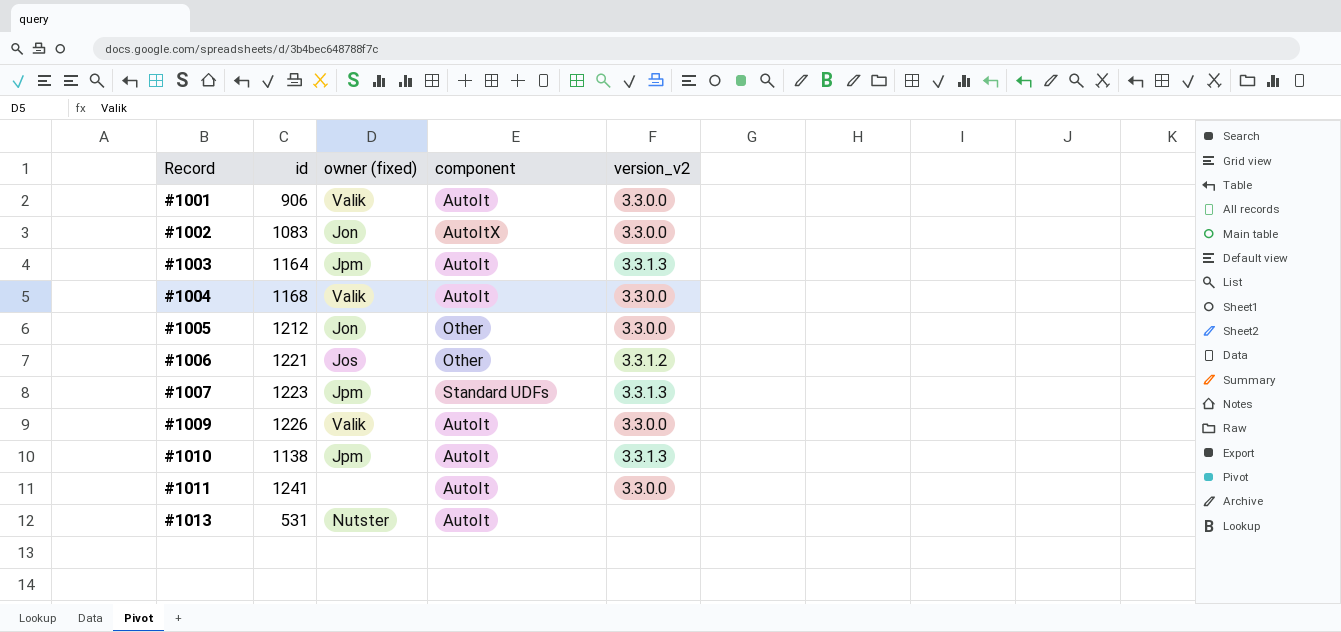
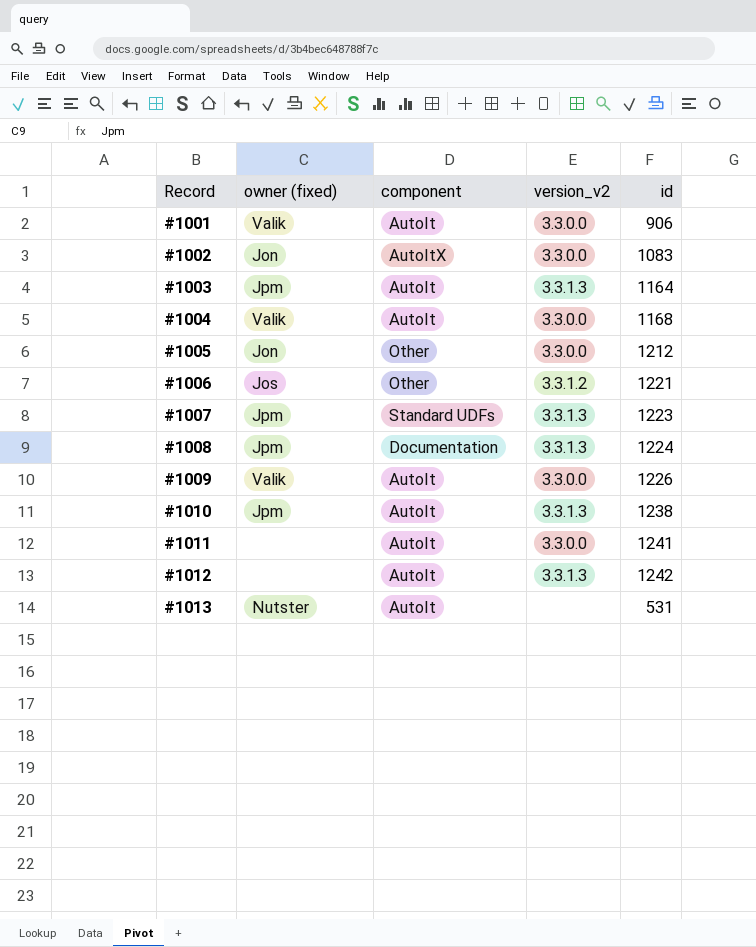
column id | position: 2 -> 5
row #1008: none -> Jpm | Documentation | 3.3.1.3 | 1224
#1010 | id: 1138 -> 1238
row #1012: none -> none | AutoIt | 3.3.1.3 | 1242

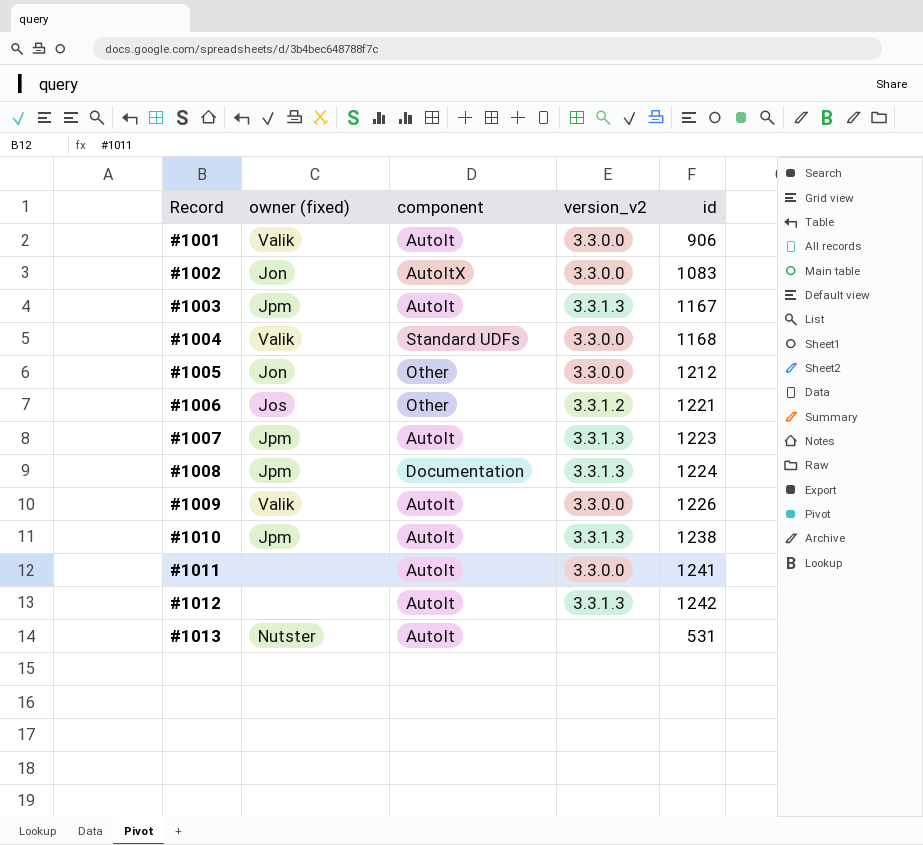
#1003 | id: 1164 -> 1167
#1004 | component: AutoIt -> Standard UDFs
#1007 | component: Standard UDFs -> AutoIt

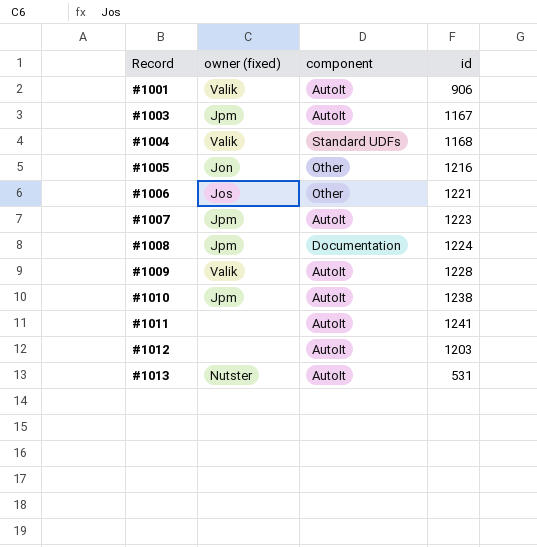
column version_v2 | position: 4 -> none
row #1002: Jon | AutoItX | 3.3.0.0 | 1083 -> none
#1005 | id: 1212 -> 1216
#1009 | id: 1226 -> 1228
#1012 | id: 1242 -> 1203

